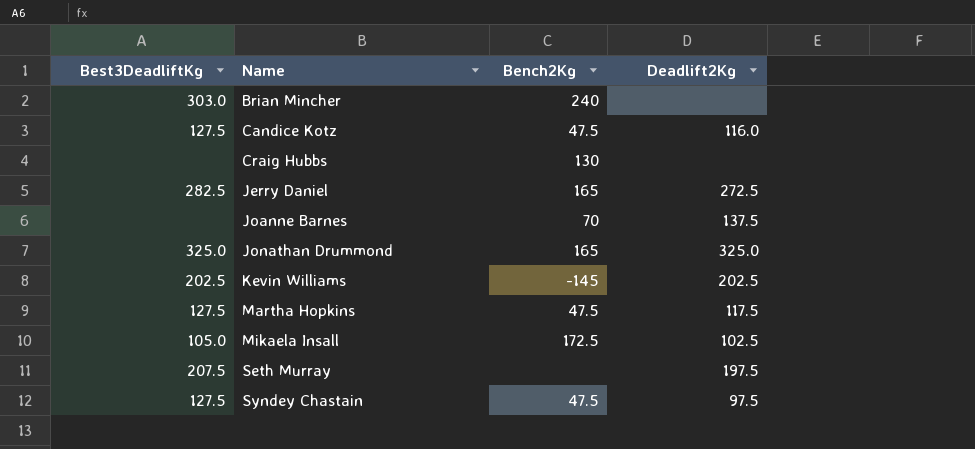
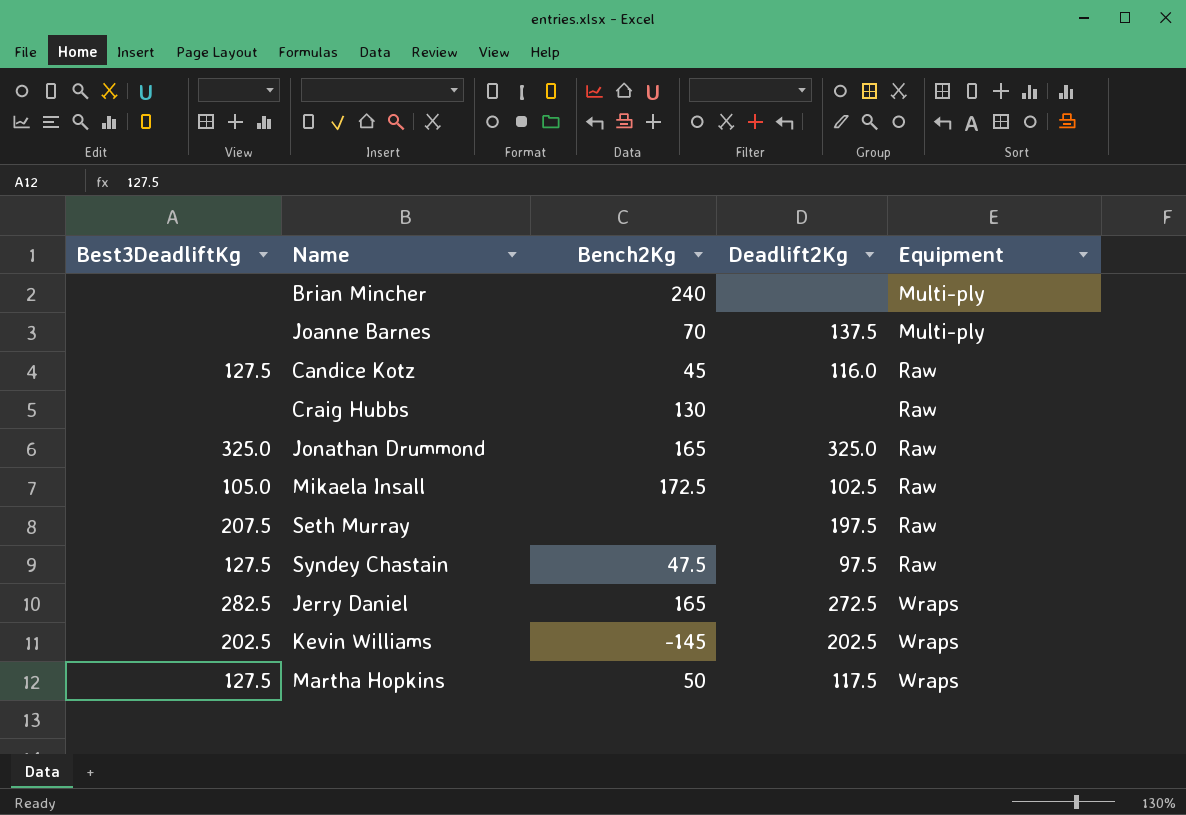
row order: Name ascending -> Equipment ascending
column Equipment | position: none -> 5
Brian Mincher | Best3DeadliftKg: 303.0 -> none
Candice Kotz | Bench2Kg: 47.5 -> 45
Martha Hopkins | Bench2Kg: 47.5 -> 50

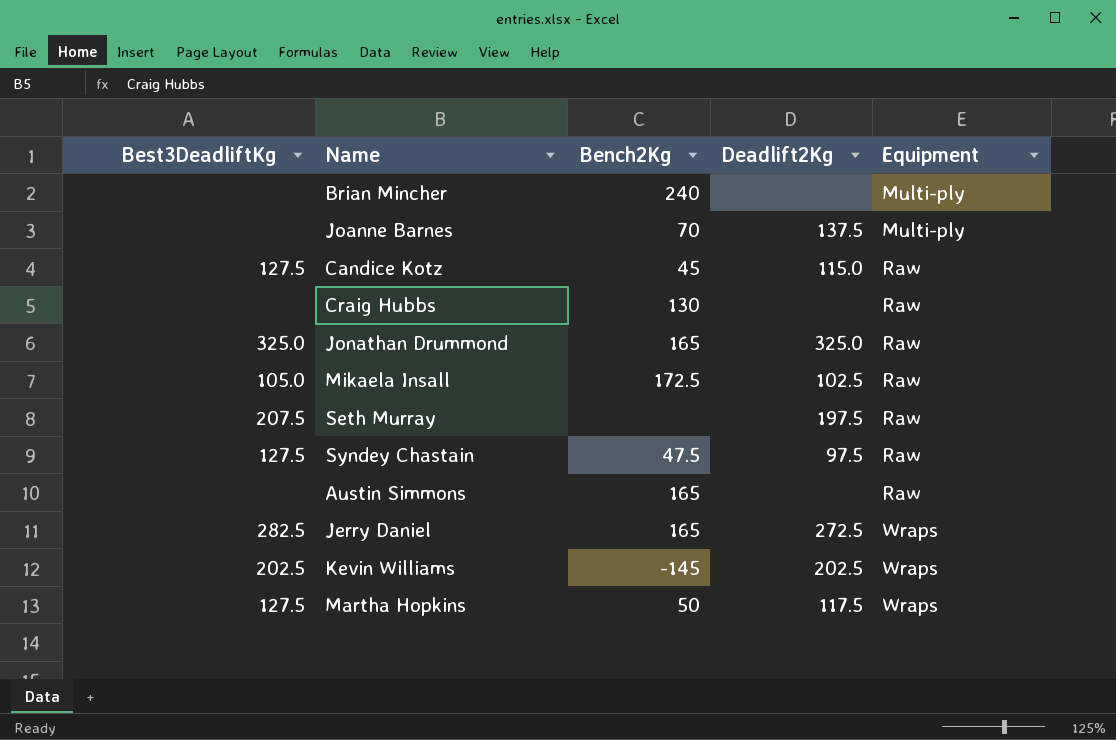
Candice Kotz | Deadlift2Kg: 116.0 -> 115.0
row Austin Simmons: none -> none | 165 | none | Raw

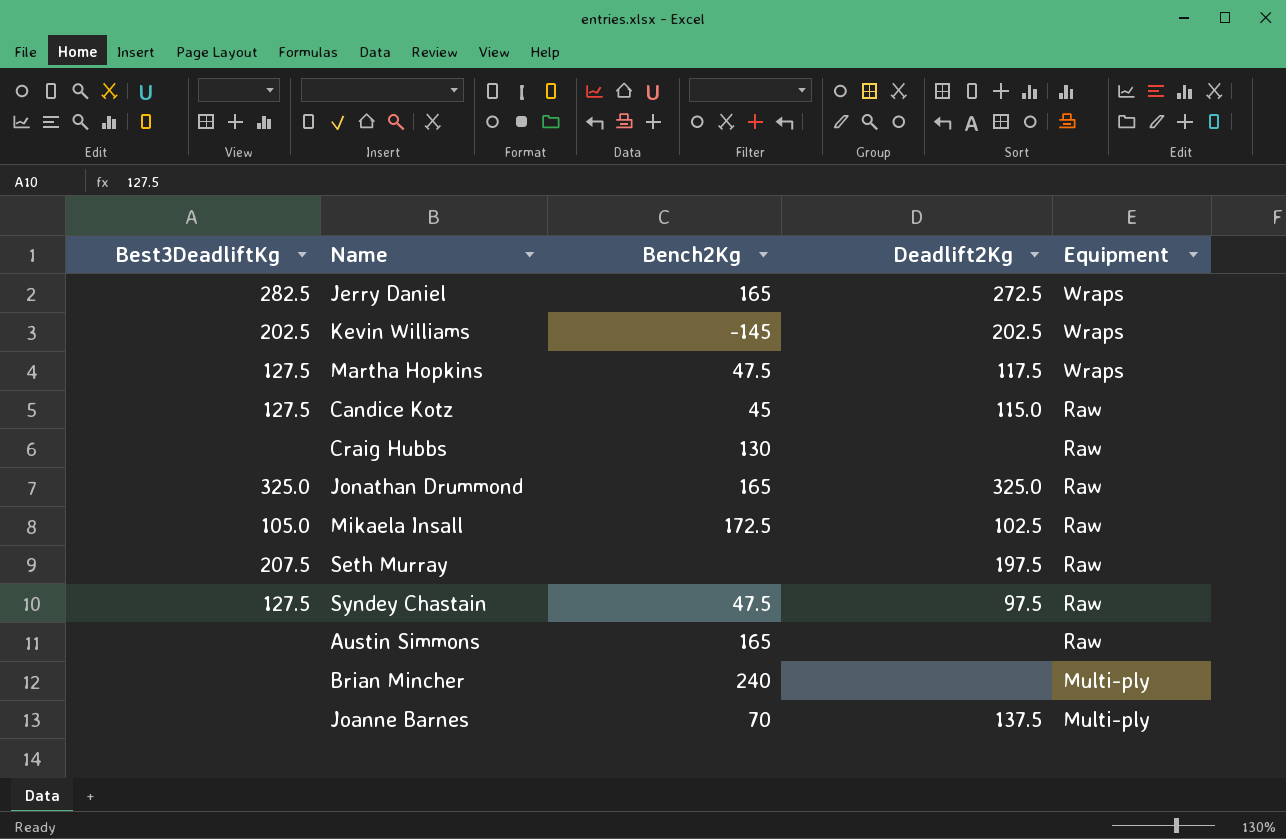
row order: Equipment ascending -> Equipment descending
Martha Hopkins | Bench2Kg: 50 -> 47.5

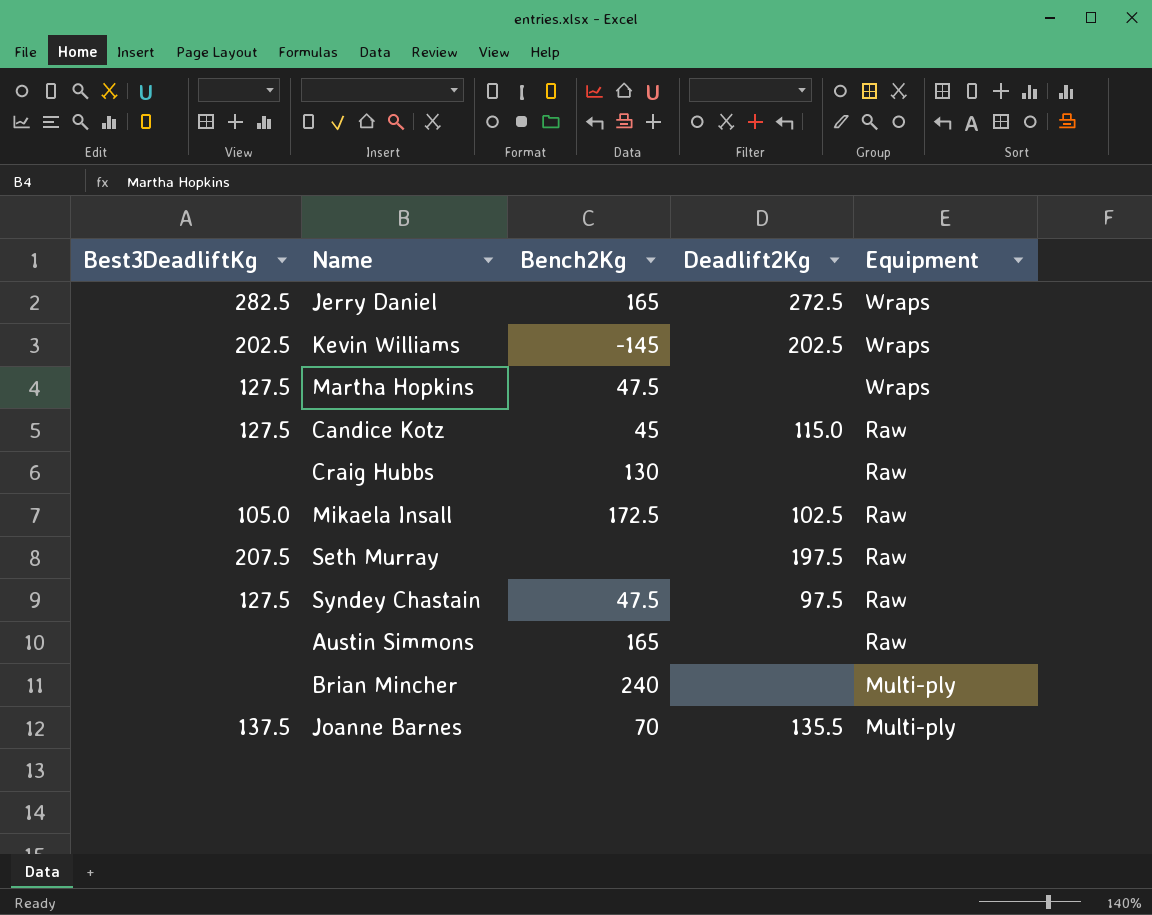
row Jonathan Drummond: 325.0 | 165 | 325.0 | Raw -> none
Martha Hopkins | Deadlift2Kg: 117.5 -> none
Joanne Barnes | Best3DeadliftKg: none -> 137.5
Joanne Barnes | Deadlift2Kg: 137.5 -> 135.5

